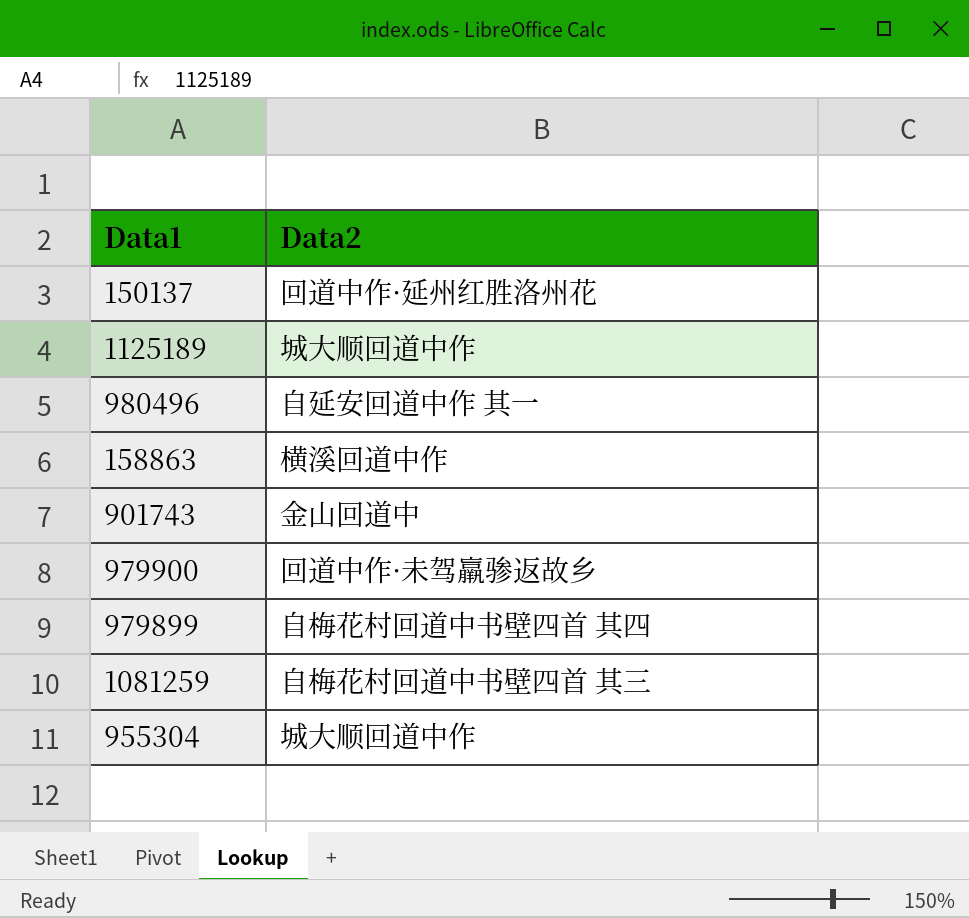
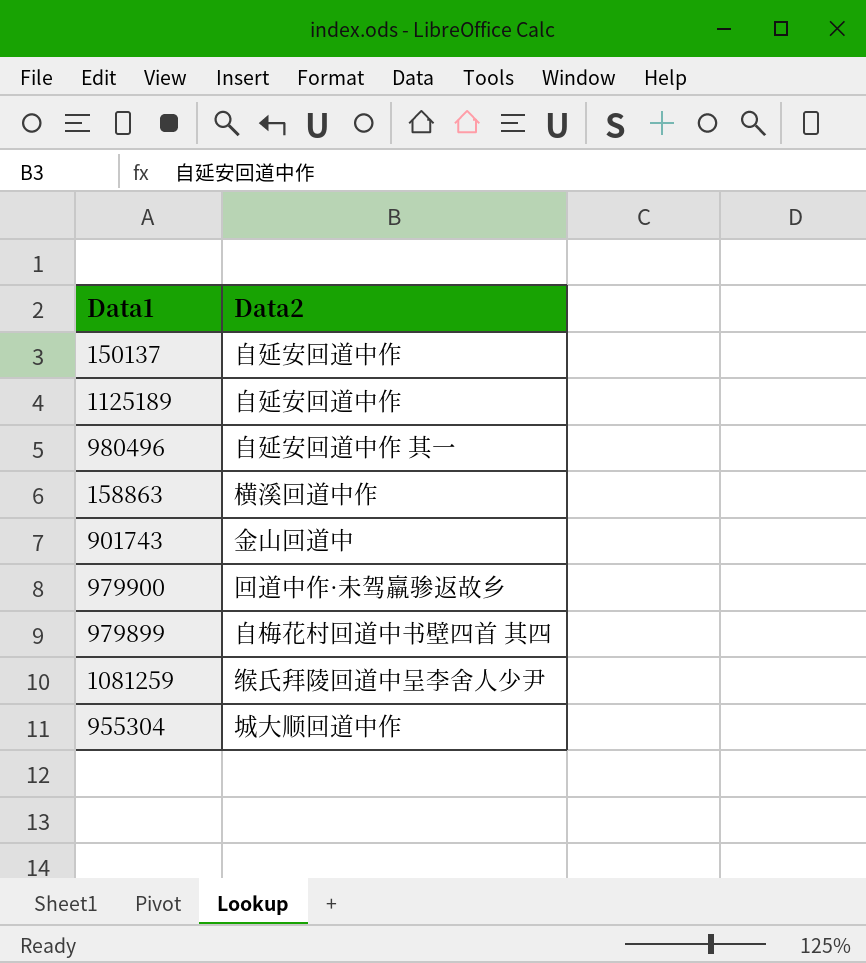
150137 | Data2: 回道中作·延州红胜洛州花 -> 自延安回道中作
1125189 | Data2: 城大顺回道中作 -> 自延安回道中作
1081259 | Data2: 自梅花村回道中书壁四首 其三 -> 缑氏拜陵回道中呈李舍人少尹

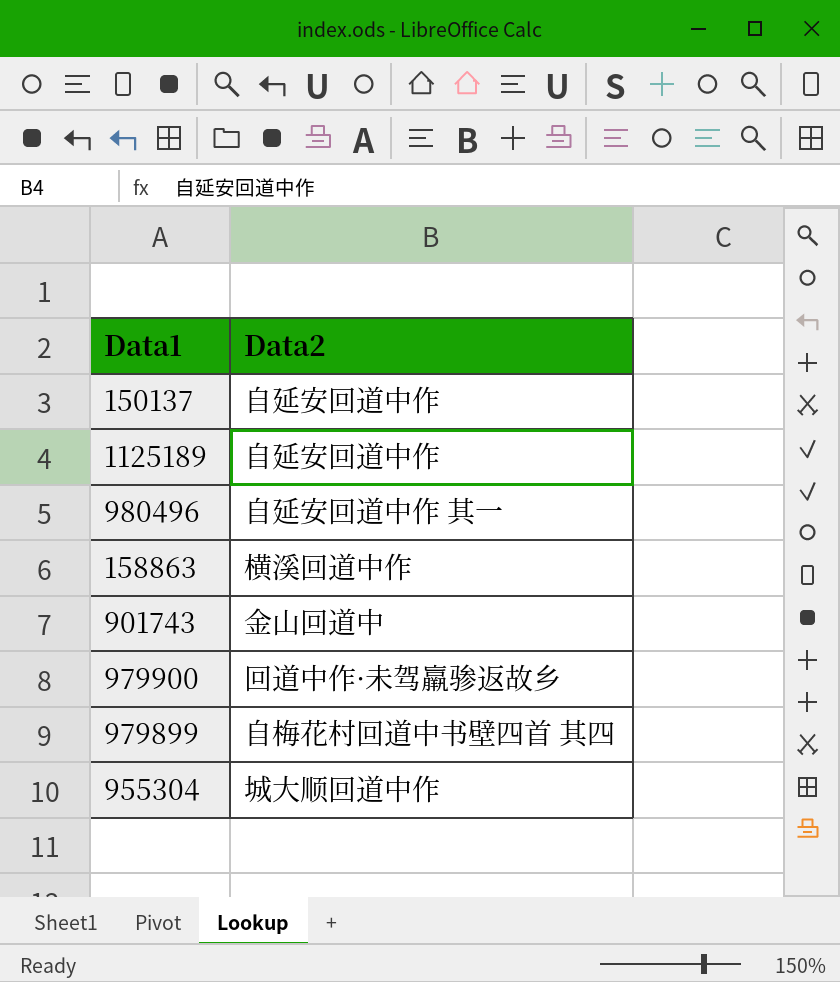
row 1081259: 缑氏拜陵回道中呈李舍人少尹 -> none

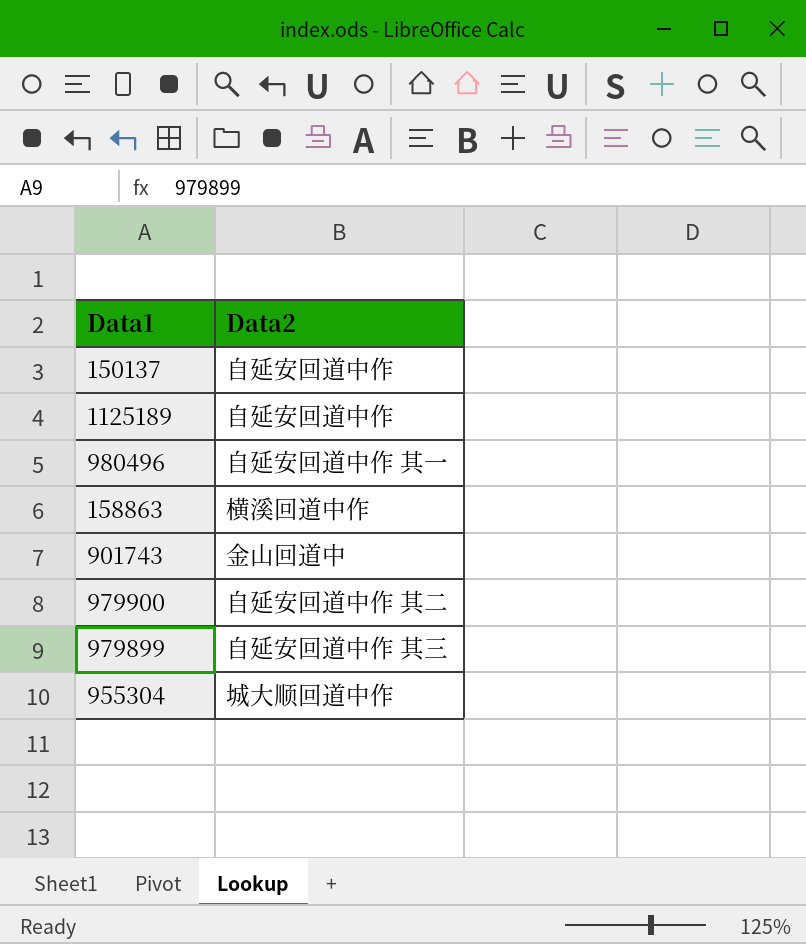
979900 | Data2: 回道中作·未驾羸骖返故乡 -> 自延安回道中作 其二
979899 | Data2: 自梅花村回道中书壁四首 其四 -> 自延安回道中作 其三

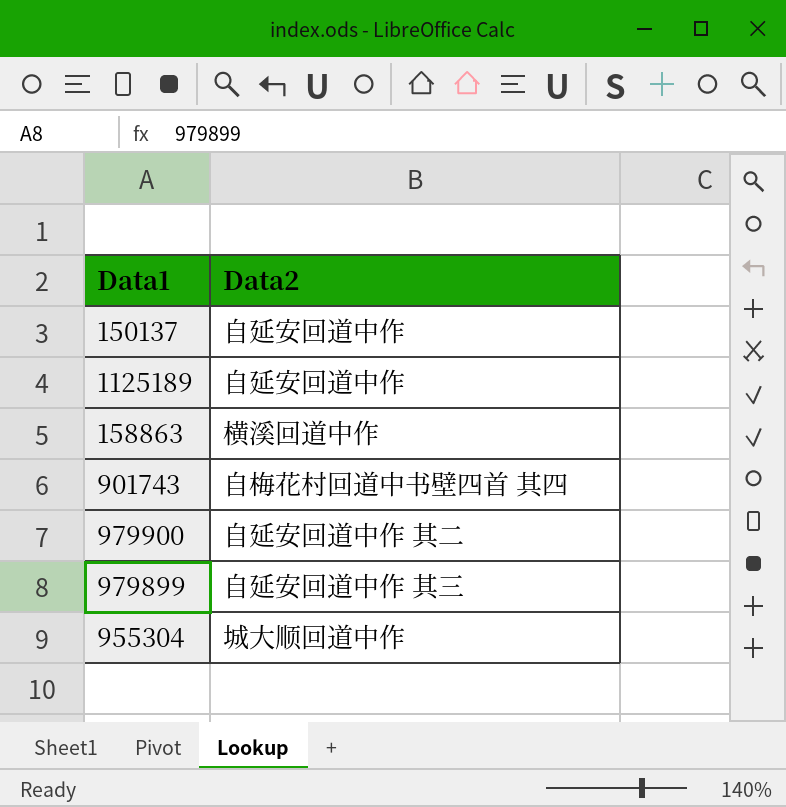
row 980496: 自延安回道中作 其一 -> none
901743 | Data2: 金山回道中 -> 自梅花村回道中书壁四首 其四

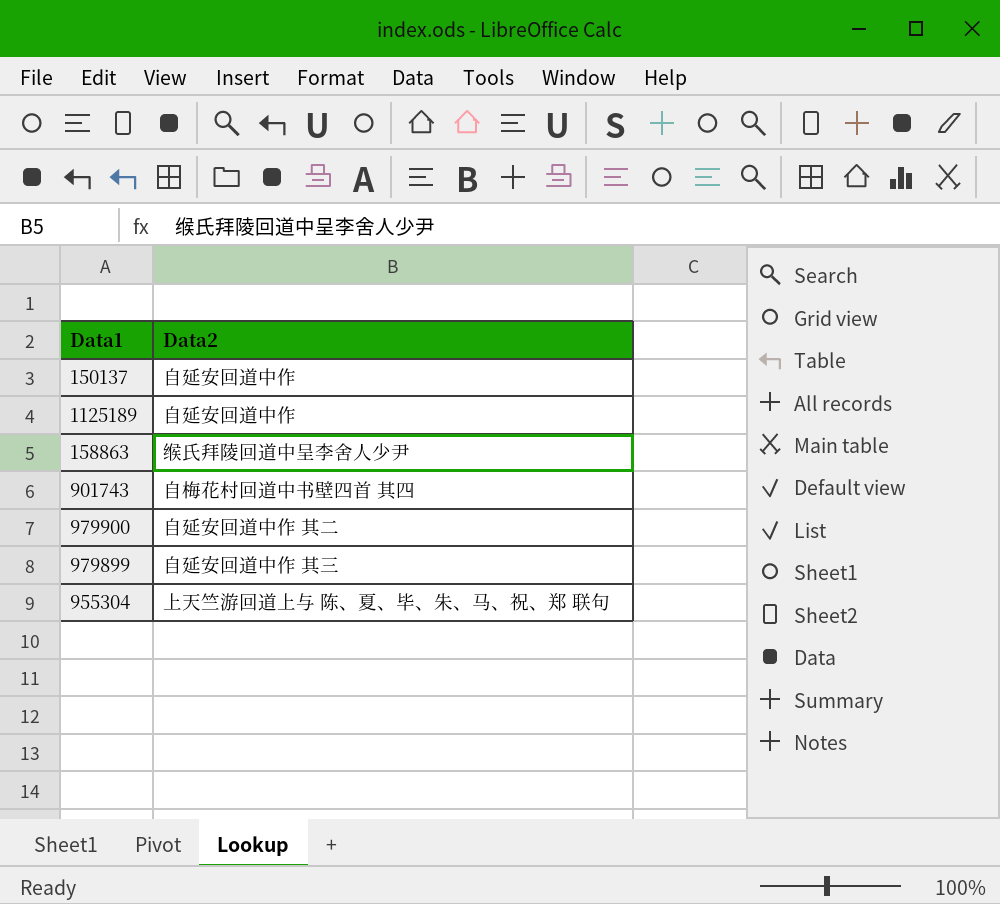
158863 | Data2: 横溪回道中作 -> 缑氏拜陵回道中呈李舍人少尹
955304 | Data2: 城大顺回道中作 -> 上天竺游回道上与 陈、夏、毕、朱、马、祝、郑 联句

